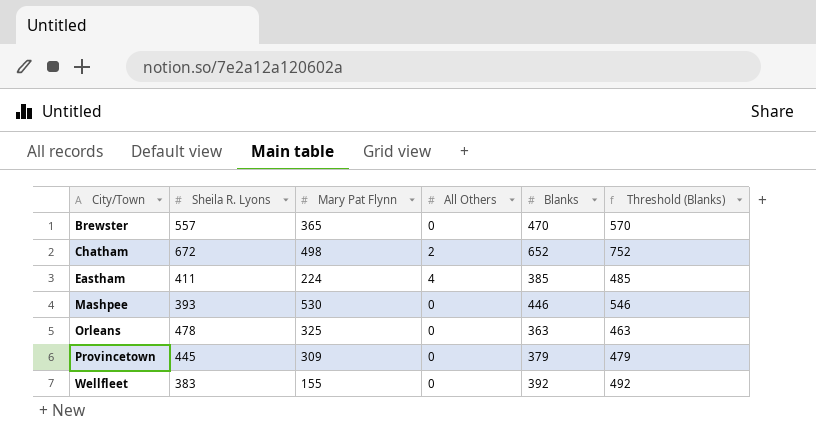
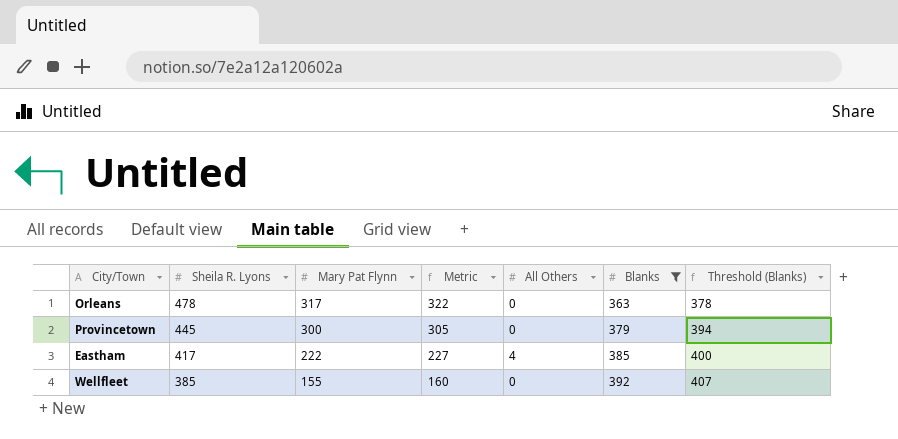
filter: none -> Blanks <= 392
row order: City/Town ascending -> Sheila R. Lyons descending
column Metric | formula: none -> [Mary Pat Flynn] + 5
column Threshold (Blanks) | formula: [Blanks] + 100 -> [Blanks] + 15
Orleans | Mary Pat Flynn: 325 -> 317
Provincetown | Mary Pat Flynn: 309 -> 300
Eastham | Sheila R. Lyons: 411 -> 417
Eastham | Mary Pat Flynn: 224 -> 222
Wellfleet | Sheila R. Lyons: 383 -> 385

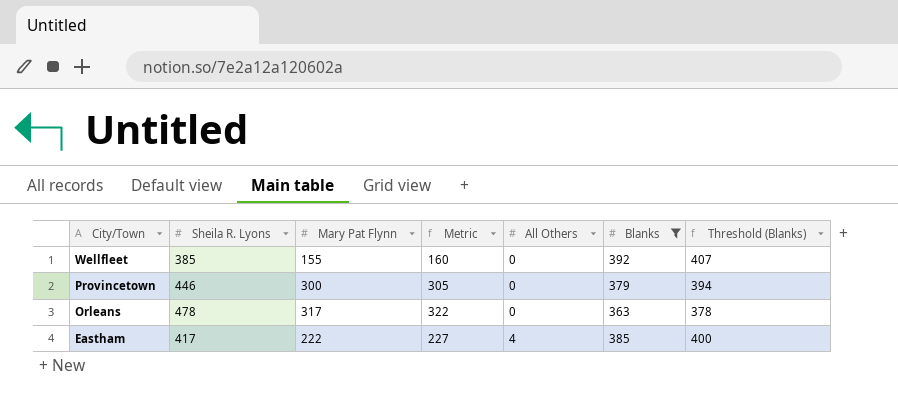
row order: Sheila R. Lyons descending -> City/Town descending
Provincetown | Sheila R. Lyons: 445 -> 446

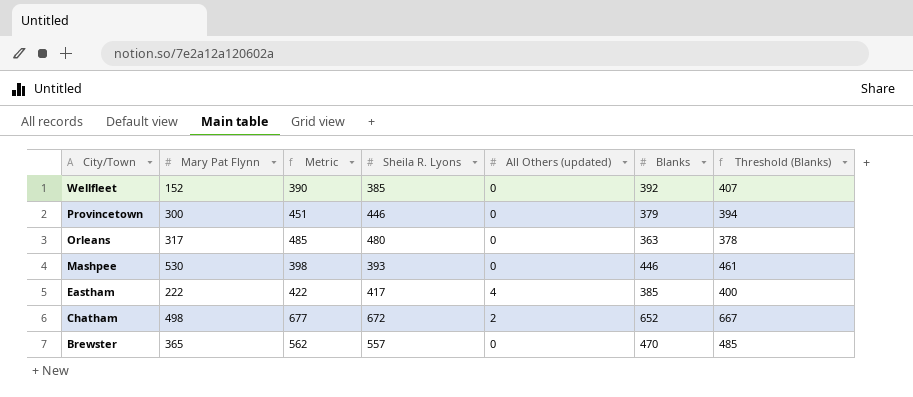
filter: Blanks <= 392 -> none
column Metric | formula: [Mary Pat Flynn] + 5 -> [Sheila R. Lyons] + 5
column Sheila R. Lyons | position: 2 -> 4
column name: All Others -> All Others (updated)
Wellfleet | Mary Pat Flynn: 155 -> 152
Orleans | Sheila R. Lyons: 478 -> 480

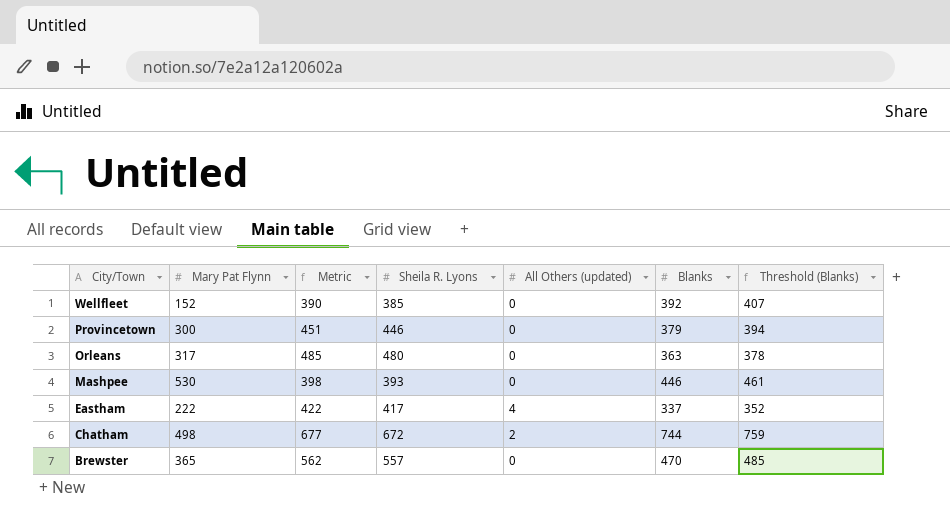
Eastham | Blanks: 385 -> 337
Eastham | Threshold (Blanks): 400 -> 352
Chatham | Blanks: 652 -> 744
Chatham | Threshold (Blanks): 667 -> 759

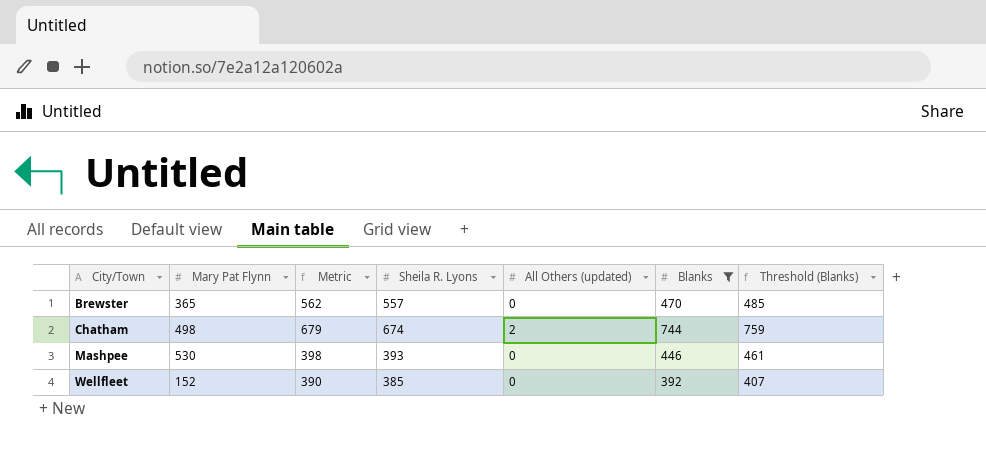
filter: none -> Blanks >= 392
row order: City/Town descending -> City/Town ascending
Chatham | Metric: 677 -> 679
Chatham | Sheila R. Lyons: 672 -> 674

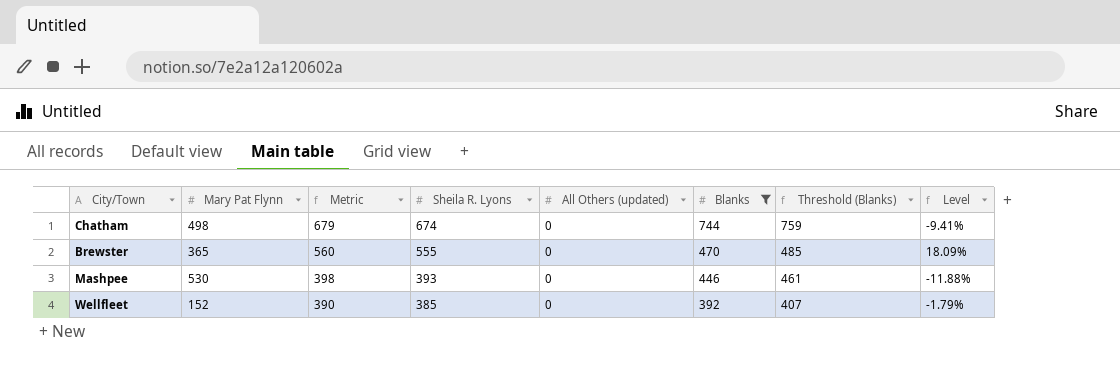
row order: City/Town ascending -> Metric descending
column Level | formula: none -> ([Sheila R. Lyons] - [Blanks]) / [Blanks]
Chatham | All Others (updated): 2 -> 0
Brewster | Metric: 562 -> 560
Brewster | Sheila R. Lyons: 557 -> 555

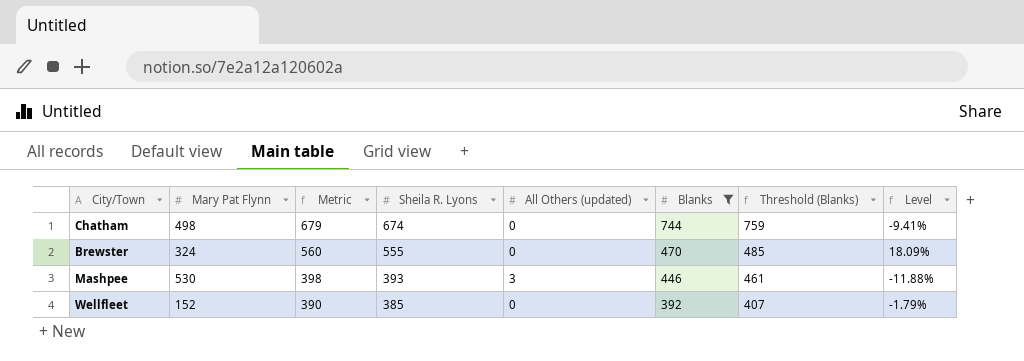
Brewster | Mary Pat Flynn: 365 -> 324
Mashpee | All Others (updated): 0 -> 3

